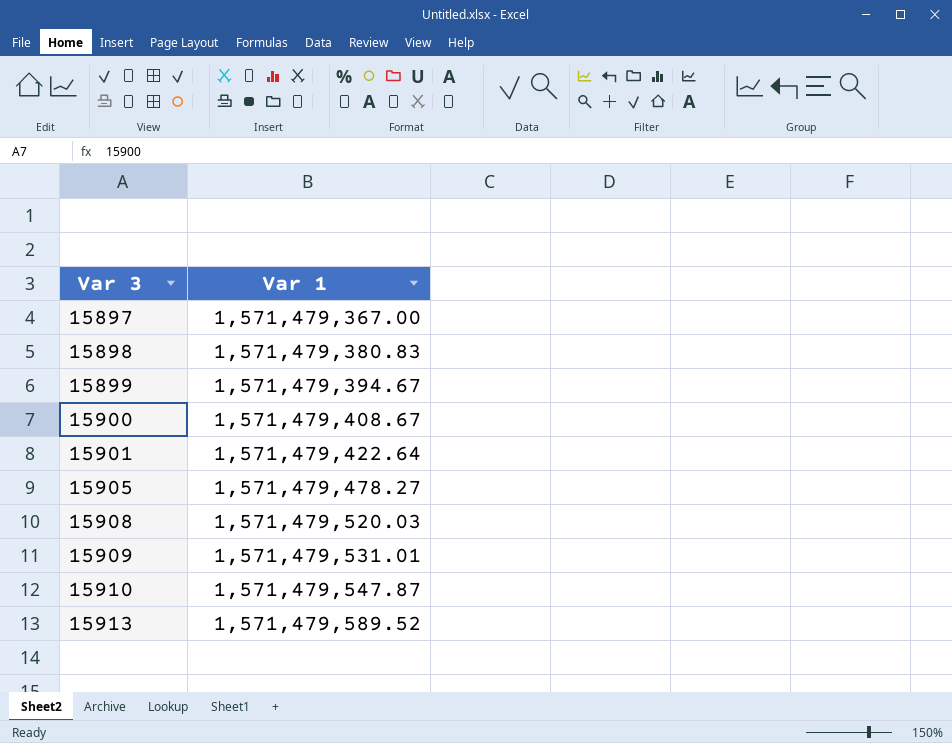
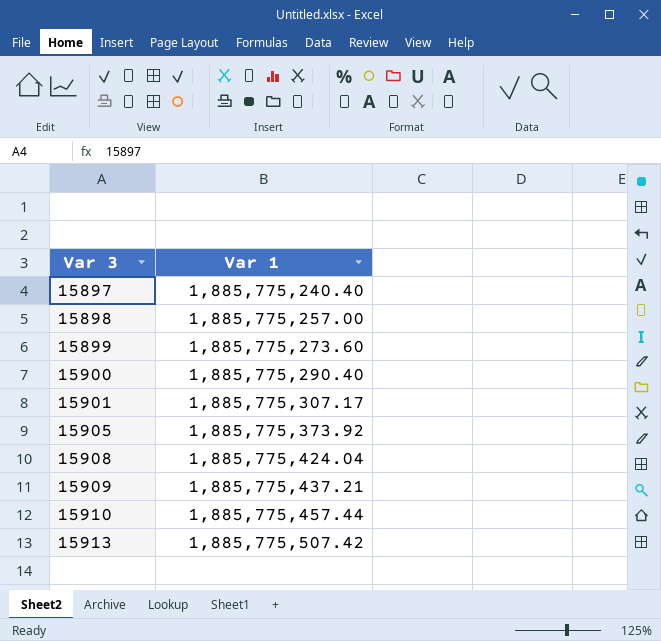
15897 | Var 1: 1,571,479,367.00 -> 1,885,775,240.40
15898 | Var 1: 1,571,479,380.83 -> 1,885,775,257.00
15899 | Var 1: 1,571,479,394.67 -> 1,885,775,273.60
15900 | Var 1: 1,571,479,408.67 -> 1,885,775,290.40
15901 | Var 1: 1,571,479,422.64 -> 1,885,775,307.17
15905 | Var 1: 1,571,479,478.27 -> 1,885,775,373.92
15908 | Var 1: 1,571,479,520.03 -> 1,885,775,424.04
15909 | Var 1: 1,571,479,531.01 -> 1,885,775,437.21
15910 | Var 1: 1,571,479,547.87 -> 1,885,775,457.44
15913 | Var 1: 1,571,479,589.52 -> 1,885,775,507.42

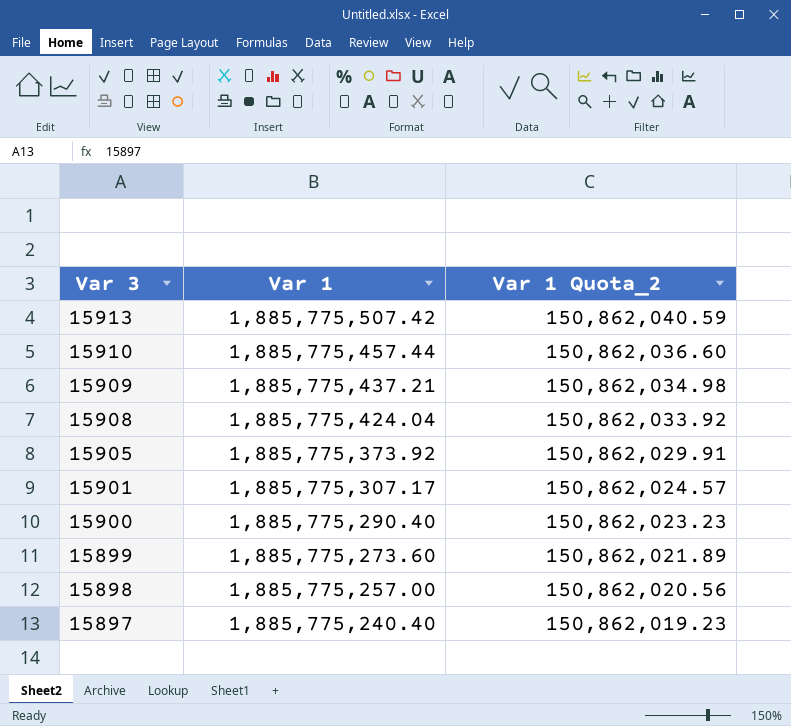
row order: Var 3 ascending -> Var 3 descending
column Var 1 Quota_2 | formula: none -> [Var 1] * 0.08

